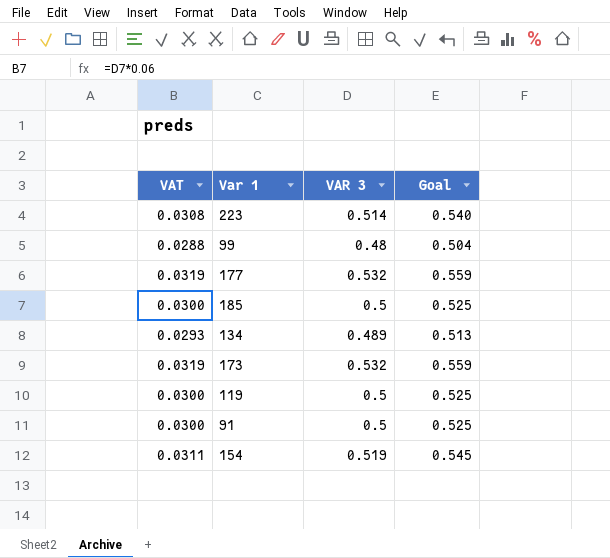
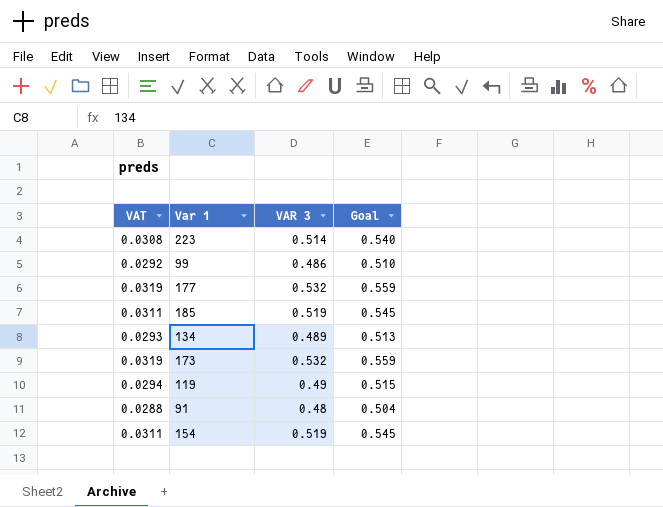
99 | VAT: 0.0288 -> 0.0292
99 | VAR 3: 0.48 -> 0.486
99 | Goal: 0.504 -> 0.510
185 | VAT: 0.0300 -> 0.0311
185 | VAR 3: 0.5 -> 0.519
185 | Goal: 0.525 -> 0.545
119 | VAT: 0.0300 -> 0.0294
119 | VAR 3: 0.5 -> 0.49
119 | Goal: 0.525 -> 0.515
91 | VAT: 0.0300 -> 0.0288
91 | VAR 3: 0.5 -> 0.48
91 | Goal: 0.525 -> 0.504

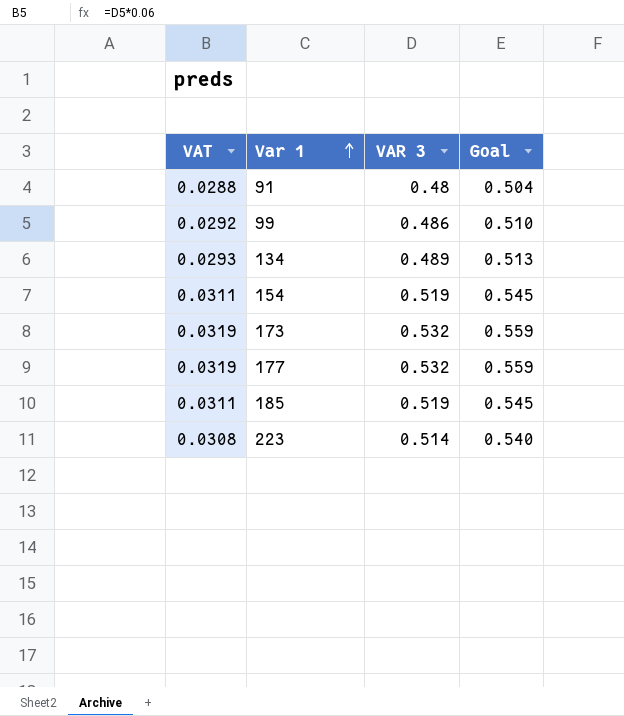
row order: none -> Var 1 ascending
row 119: 0.0294 | 0.49 | 0.515 -> none

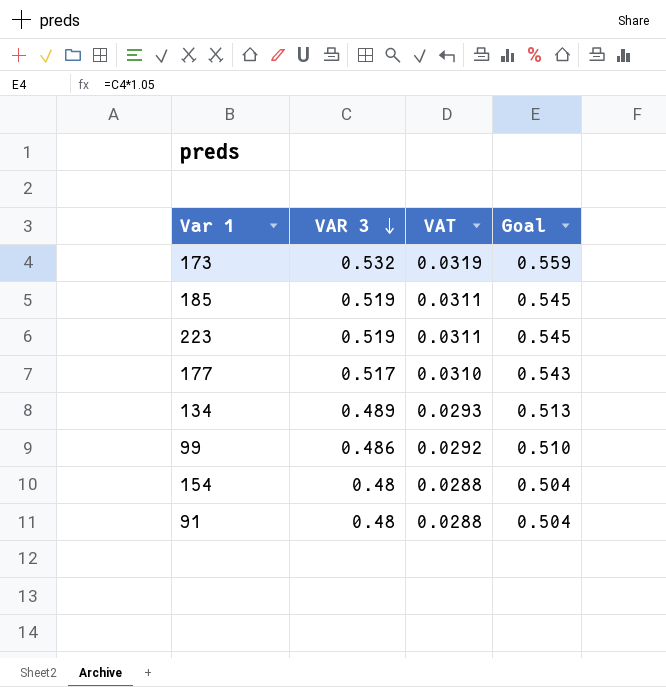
row order: Var 1 ascending -> VAR 3 descending
column VAT | position: 1 -> 3
223 | VAR 3: 0.514 -> 0.519
223 | VAT: 0.0308 -> 0.0311
223 | Goal: 0.540 -> 0.545
177 | VAR 3: 0.532 -> 0.517
177 | VAT: 0.0319 -> 0.0310
177 | Goal: 0.559 -> 0.543
154 | VAR 3: 0.519 -> 0.48
154 | VAT: 0.0311 -> 0.0288
154 | Goal: 0.545 -> 0.504

